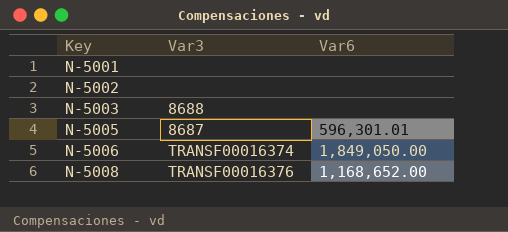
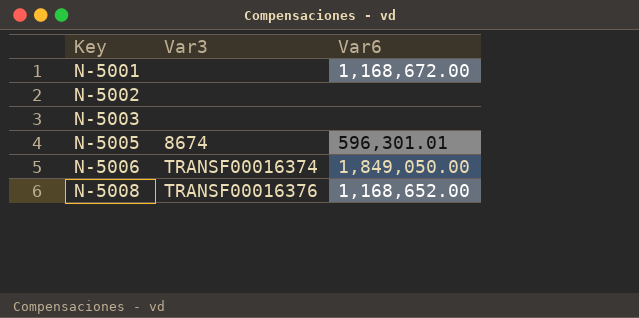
N-5001 | Var6: none -> 1,168,672.00
N-5003 | Var3: 8688 -> none
N-5005 | Var3: 8687 -> 8674

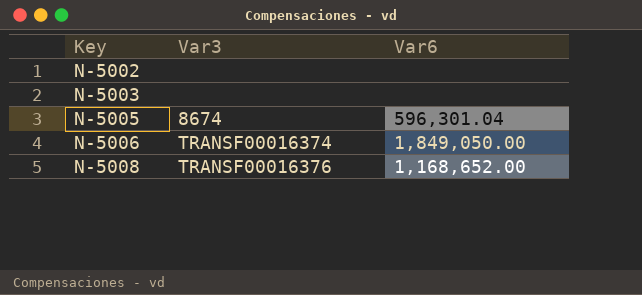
row N-5001: none | 1,168,672.00 -> none
N-5005 | Var6: 596,301.01 -> 596,301.04

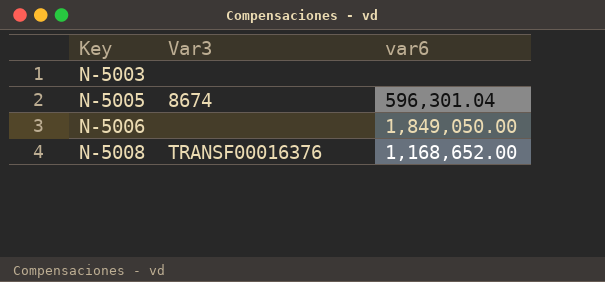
column name: Var6 -> var6
row N-5002: none | none -> none
N-5006 | Var3: TRANSF00016374 -> none

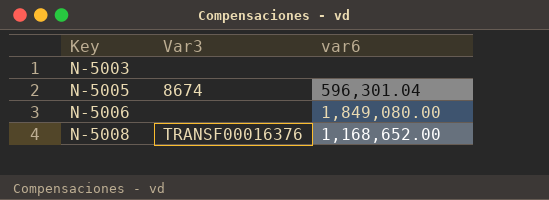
N-5006 | var6: 1,849,050.00 -> 1,849,080.00

